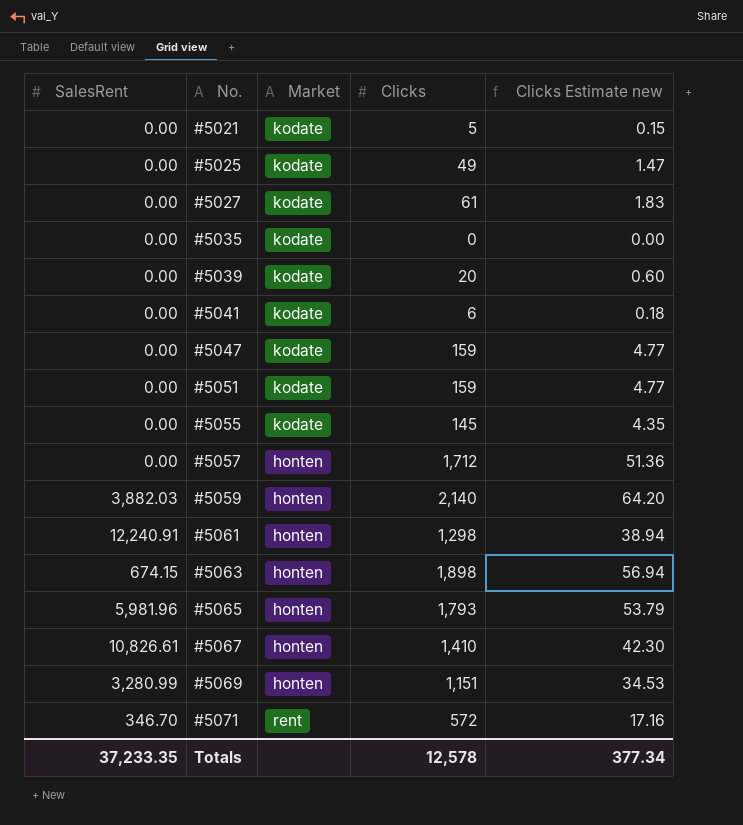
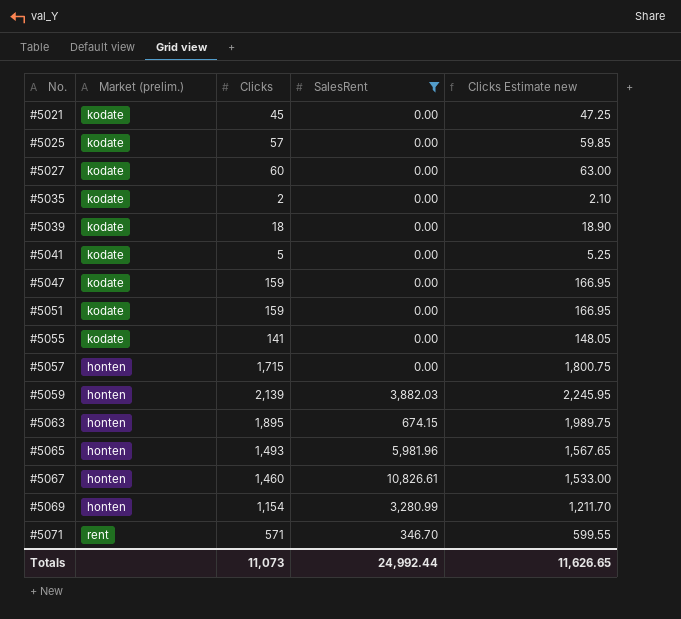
filter: none -> SalesRent != 12,240.91
column name: Market -> Market (prelim.)
column SalesRent | position: 1 -> 4
column Clicks Estimate new | formula: [Clicks] * 0.03 -> [Clicks] * 1.05
#5021 | Clicks: 5 -> 45
#5025 | Clicks: 49 -> 57
#5027 | Clicks: 61 -> 60
#5035 | Clicks: 0 -> 2
#5039 | Clicks: 20 -> 18
#5041 | Clicks: 6 -> 5
#5055 | Clicks: 145 -> 141
#5057 | Clicks: 1,712 -> 1,715
#5059 | Clicks: 2,140 -> 2,139
#5063 | Clicks: 1,898 -> 1,895
#5065 | Clicks: 1,793 -> 1,493
#5067 | Clicks: 1,410 -> 1,460
#5069 | Clicks: 1,151 -> 1,154
#5071 | Clicks: 572 -> 571
Totals | Clicks: 12,578 -> 11,073
Totals | SalesRent: 37,233.35 -> 24,992.44
Totals | Clicks Estimate new: 377.34 -> 11,626.65

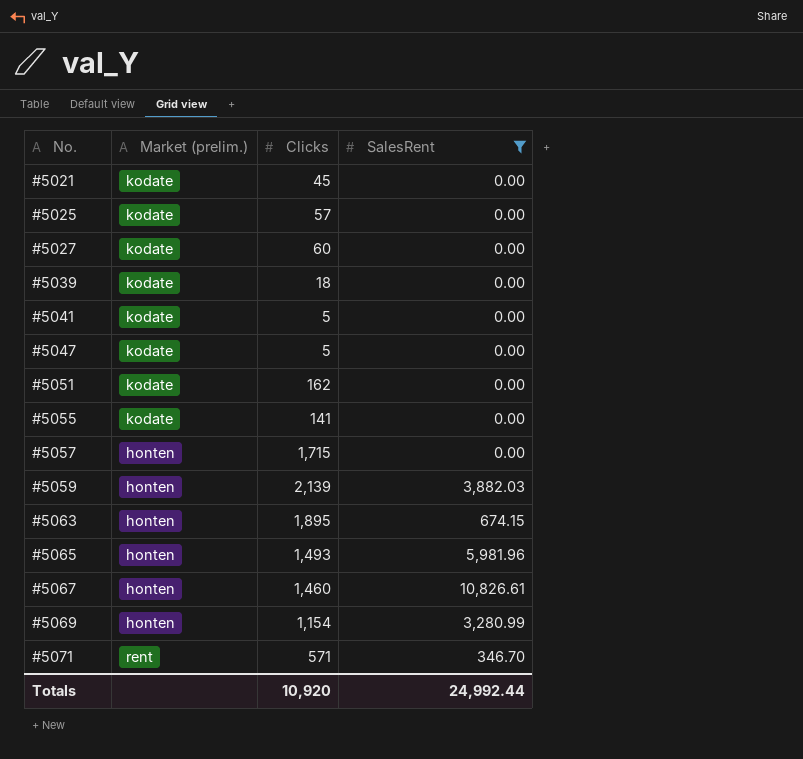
column Clicks Estimate new | formula: [Clicks] * 1.05 -> none
row #5035: kodate | 2 | 0.00 | 2.10 -> none
#5047 | Clicks: 159 -> 5
#5051 | Clicks: 159 -> 162
Totals | Clicks: 11,073 -> 10,920

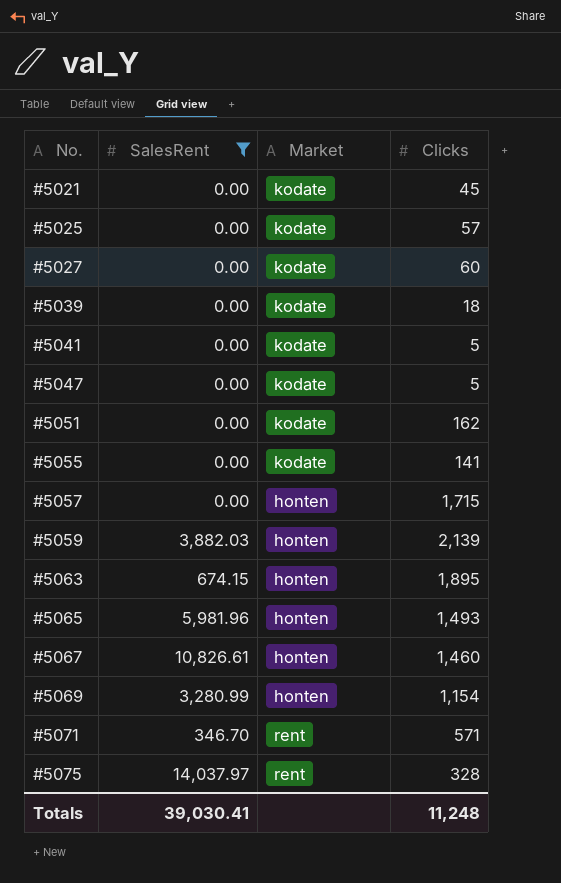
column SalesRent | position: 4 -> 2
column name: Market (prelim.) -> Market
row #5075: none -> 14,037.97 | rent | 328
Totals | SalesRent: 24,992.44 -> 39,030.41
Totals | Clicks: 10,920 -> 11,248

